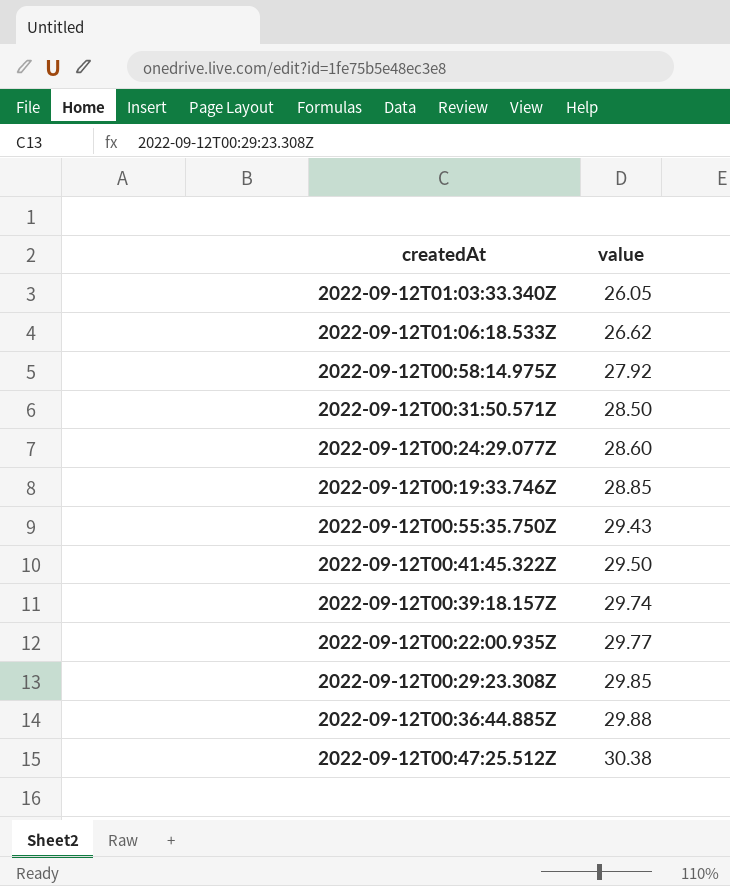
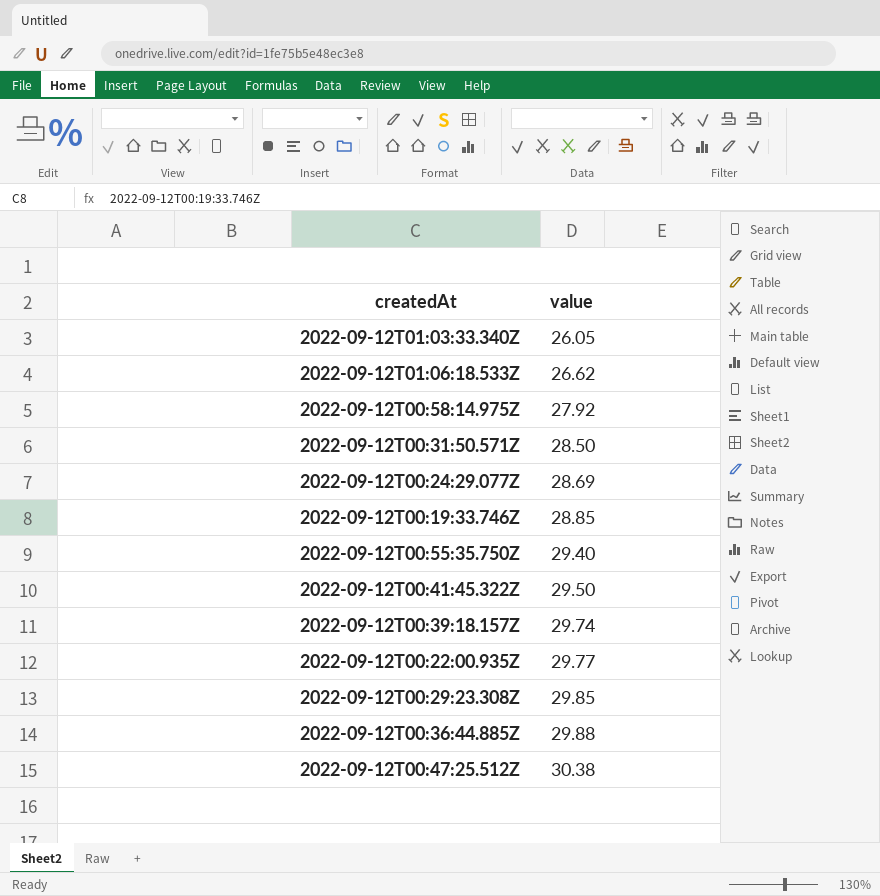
2022-09-12T00:24:29.077Z | value: 28.60 -> 28.69
2022-09-12T00:55:35.750Z | value: 29.43 -> 29.40

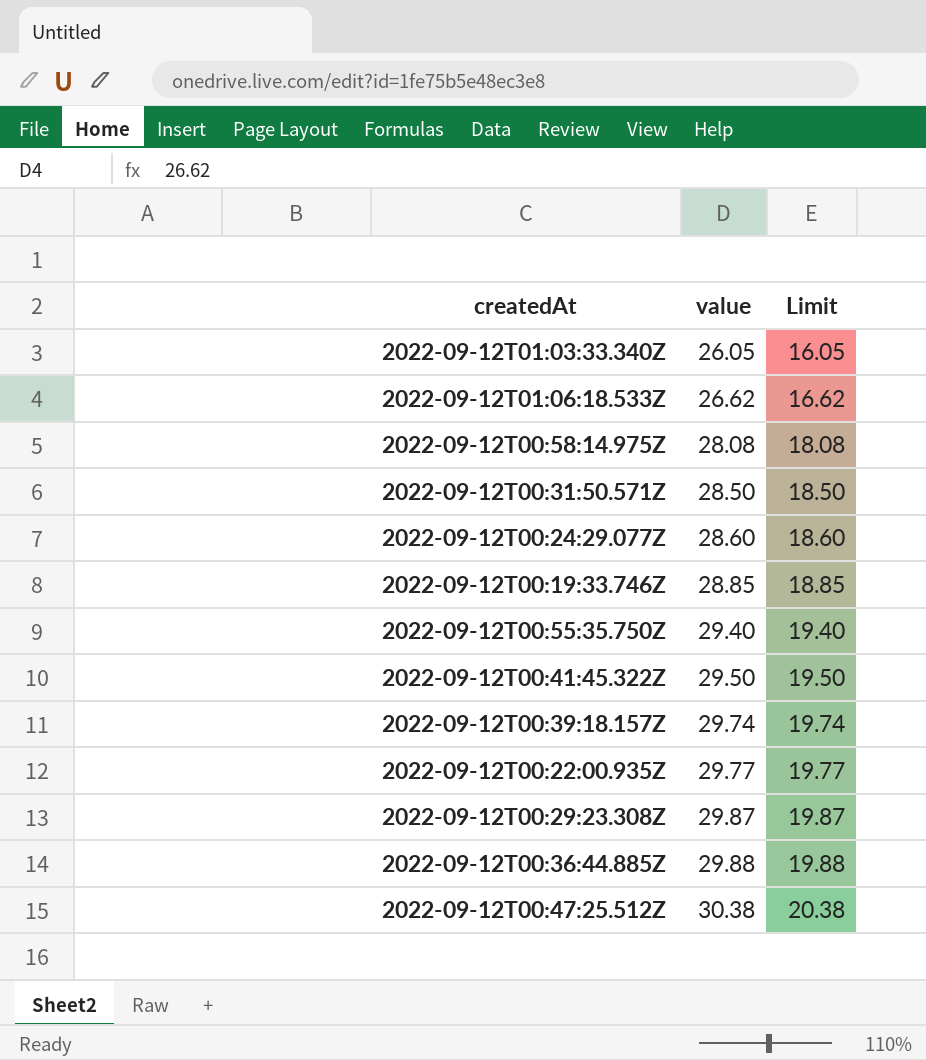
column Limit | formula: none -> [value] - 10
2022-09-12T00:58:14.975Z | value: 27.92 -> 28.08
2022-09-12T00:24:29.077Z | value: 28.69 -> 28.60
2022-09-12T00:29:23.308Z | value: 29.85 -> 29.87

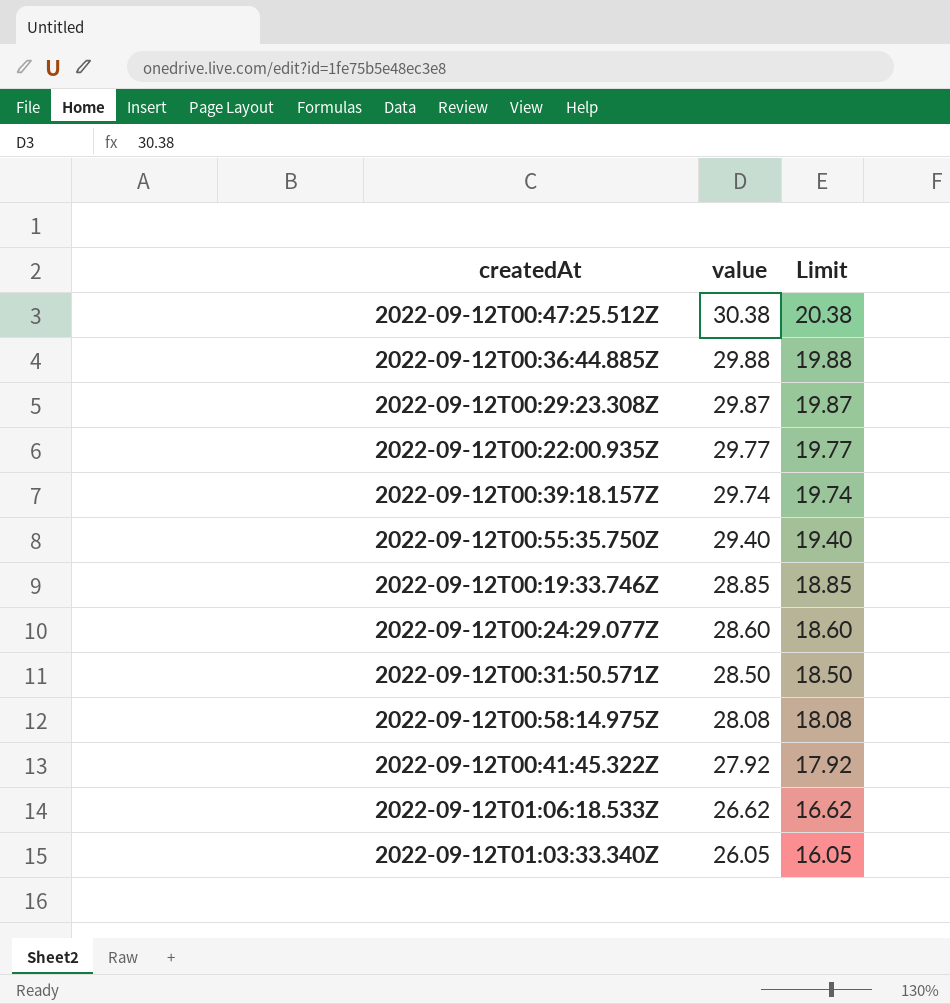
row order: value ascending -> value descending
2022-09-12T00:41:45.322Z | value: 29.50 -> 27.92
2022-09-12T00:41:45.322Z | Limit: 19.50 -> 17.92

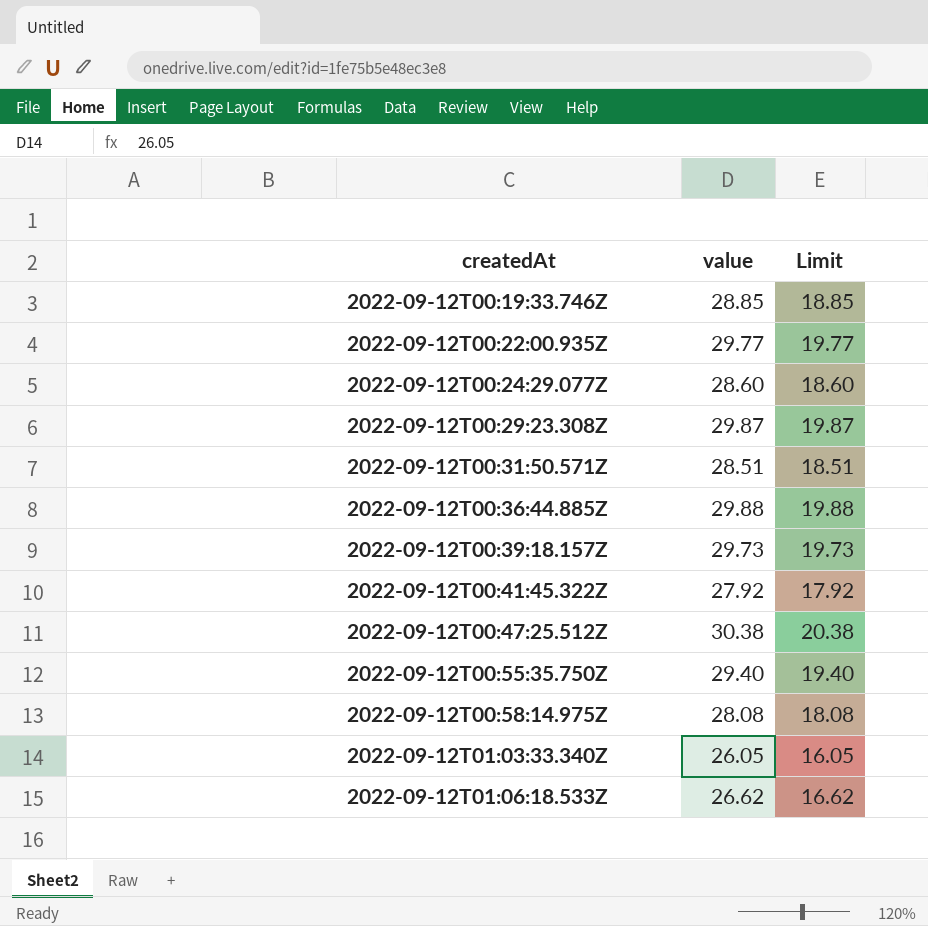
row order: value descending -> createdAt ascending
2022-09-12T00:31:50.571Z | value: 28.50 -> 28.51
2022-09-12T00:31:50.571Z | Limit: 18.50 -> 18.51
2022-09-12T00:39:18.157Z | value: 29.74 -> 29.73
2022-09-12T00:39:18.157Z | Limit: 19.74 -> 19.73

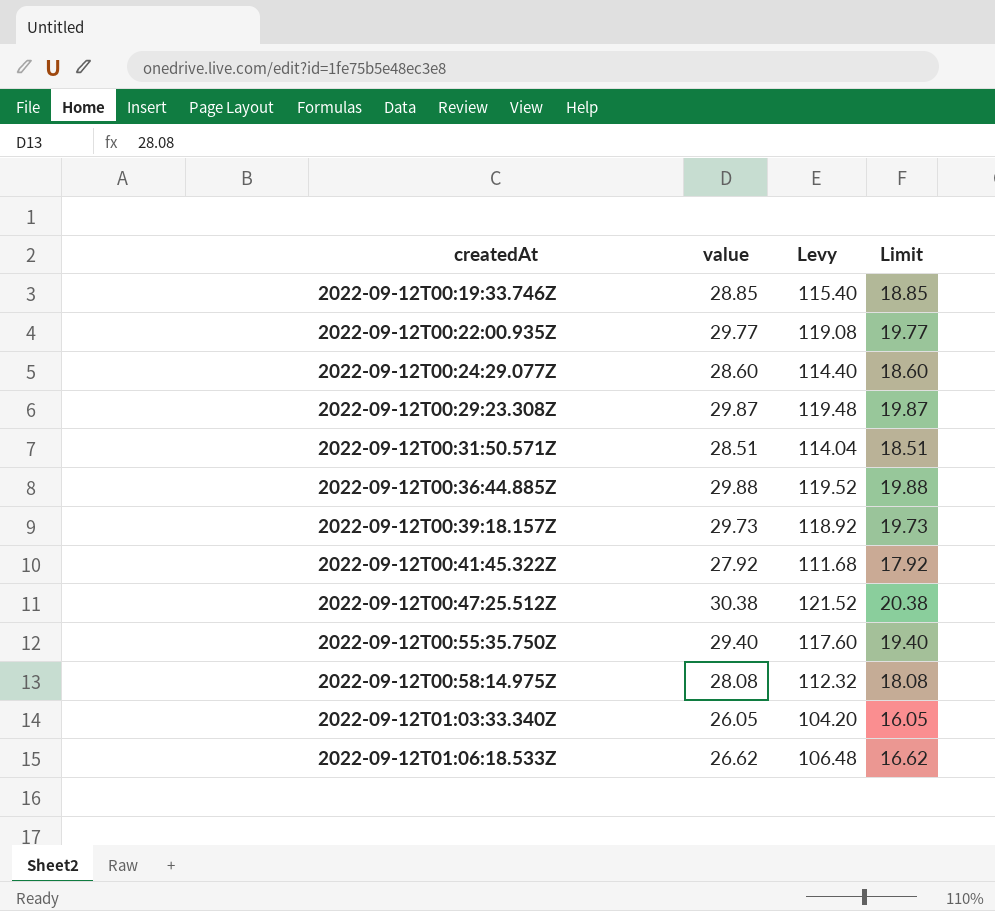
column Levy | formula: none -> [value] * 4

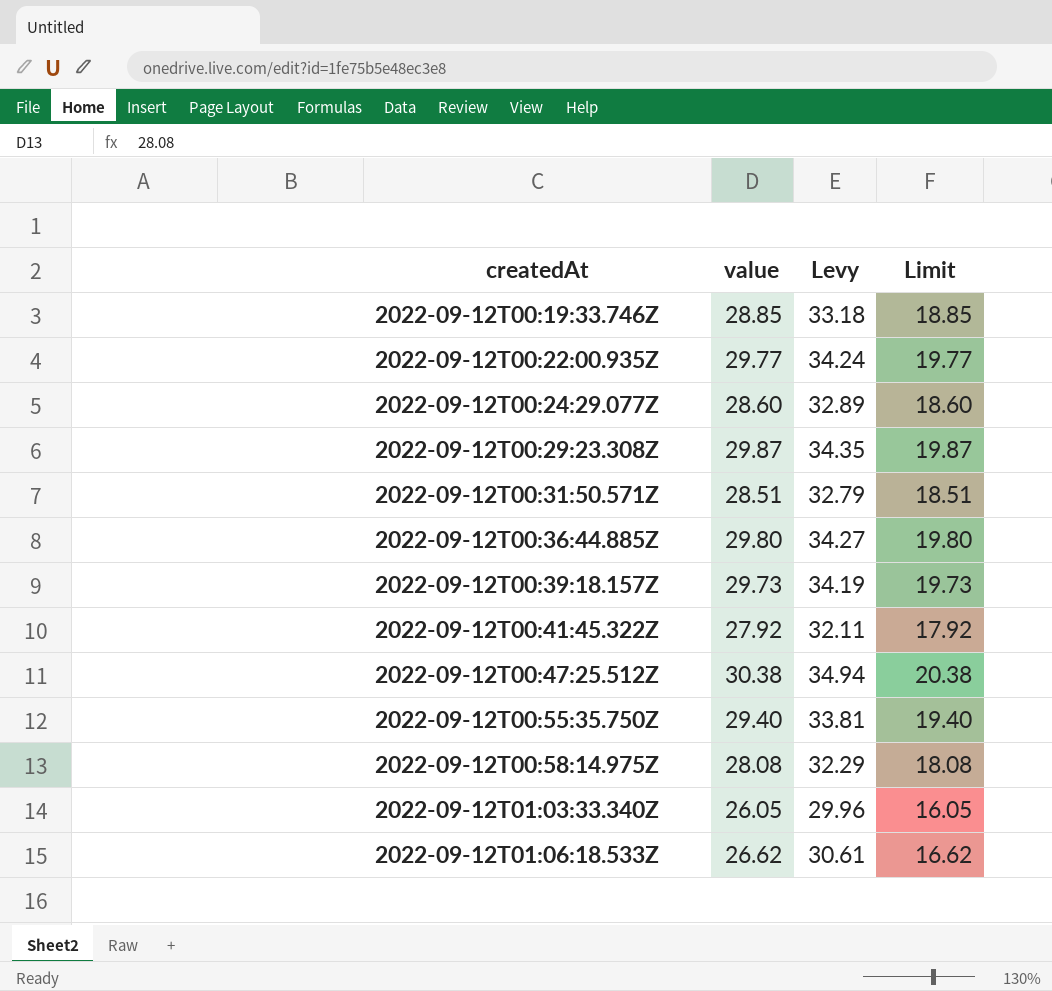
column Levy | formula: [value] * 4 -> [value] * 1.15
2022-09-12T00:36:44.885Z | value: 29.88 -> 29.80
2022-09-12T00:36:44.885Z | Limit: 19.88 -> 19.80

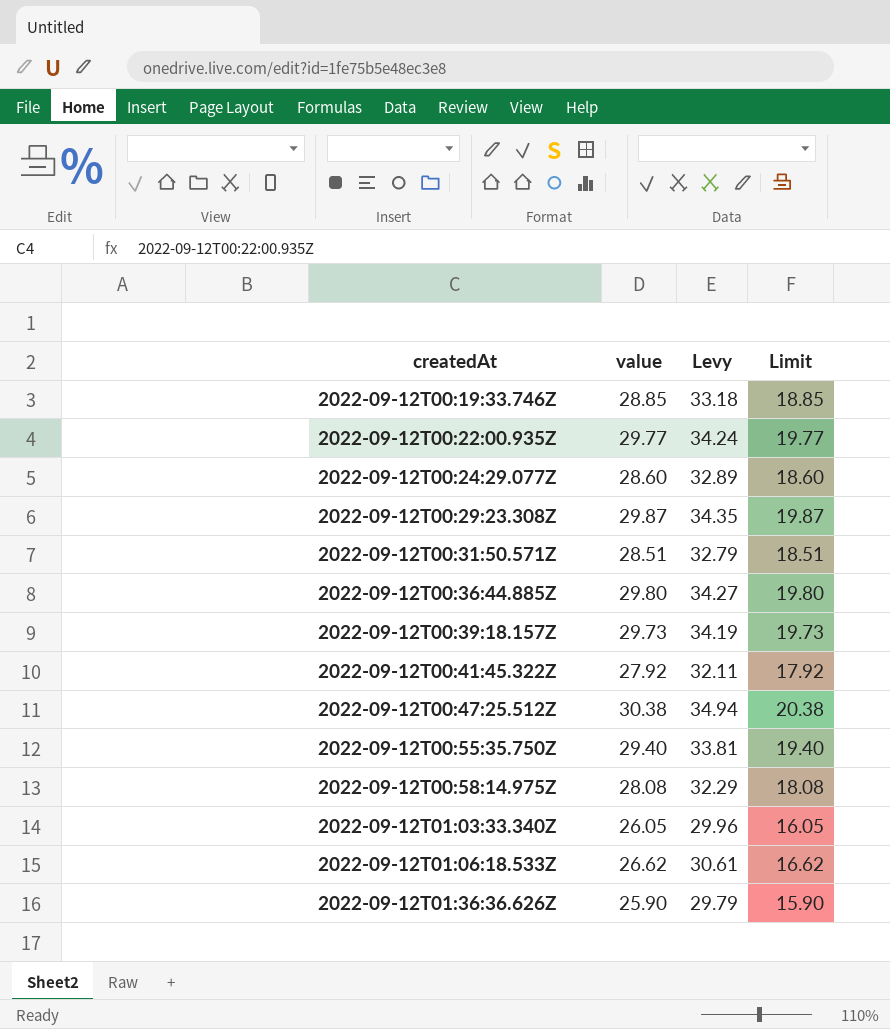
row 2022-09-12T01:36:36.626Z: none -> 25.90 | 29.79 | 15.90

